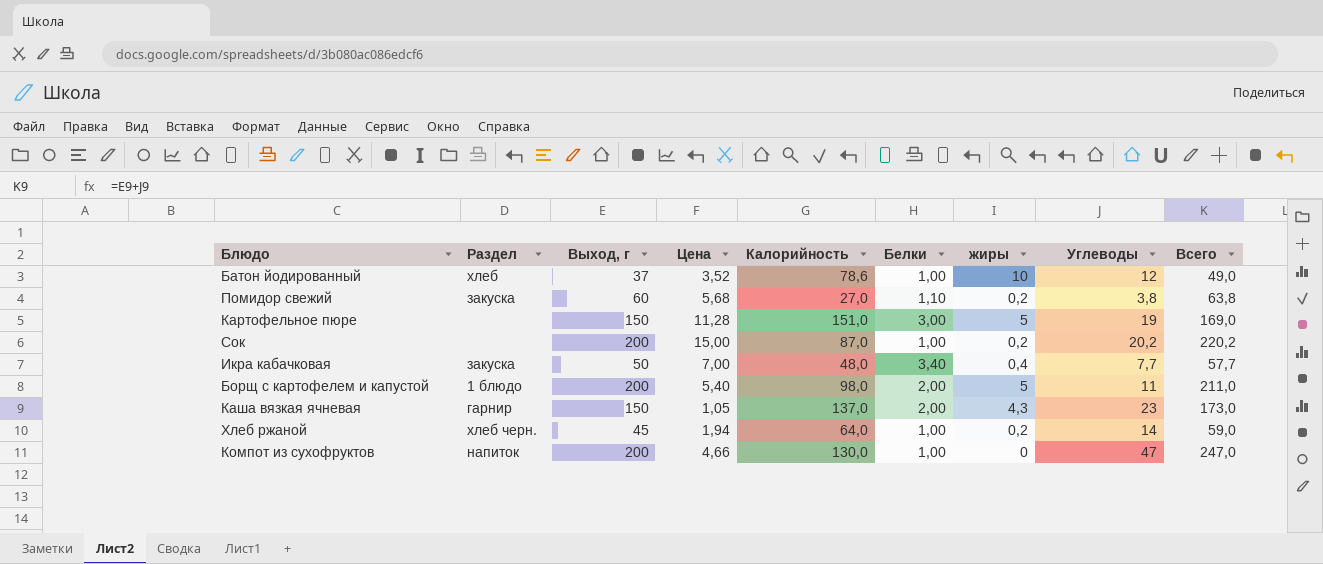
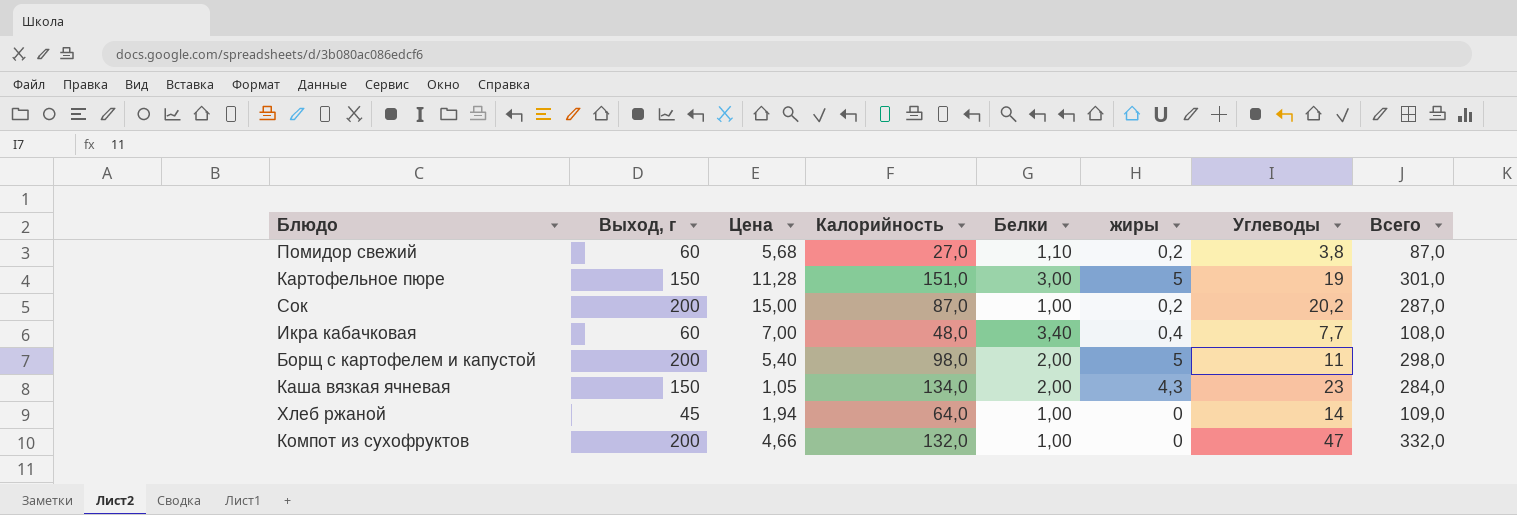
column Раздел | position: 2 -> none
column Всего | formula: [Выход, г] + [Углеводы] -> [Выход, г] + [Калорийность]
row Батон йодированный: хлеб | 37 | 3,52 | 78,6 | 1,00 | 10 | 12 | 49,0 -> none
Икра кабачковая | Выход, г: 50 -> 60
Каша вязкая ячневая | Калорийность: 137,0 -> 134,0
Хлеб ржаной | жиры: 0,2 -> 0
Компот из сухофруктов | Калорийность: 130,0 -> 132,0

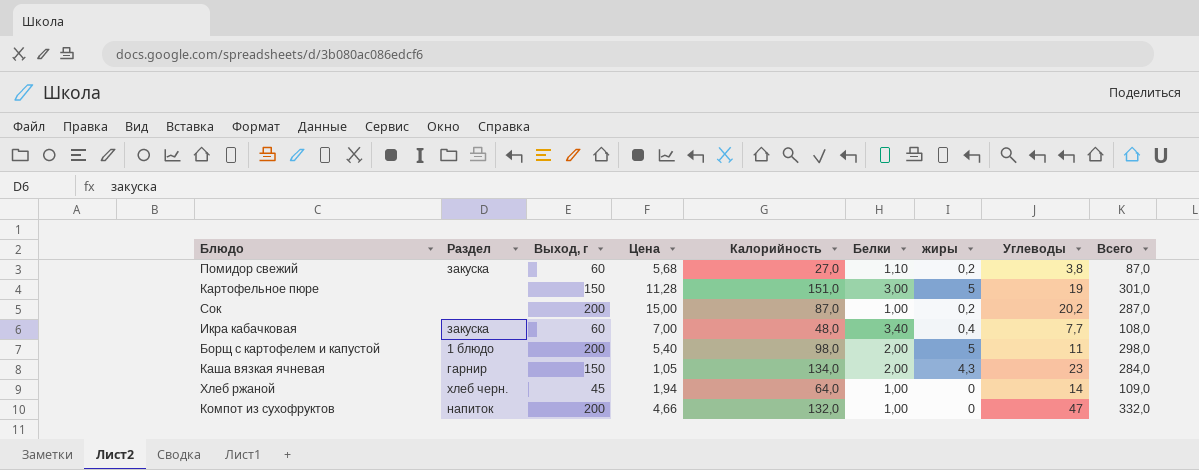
column Раздел | position: none -> 2

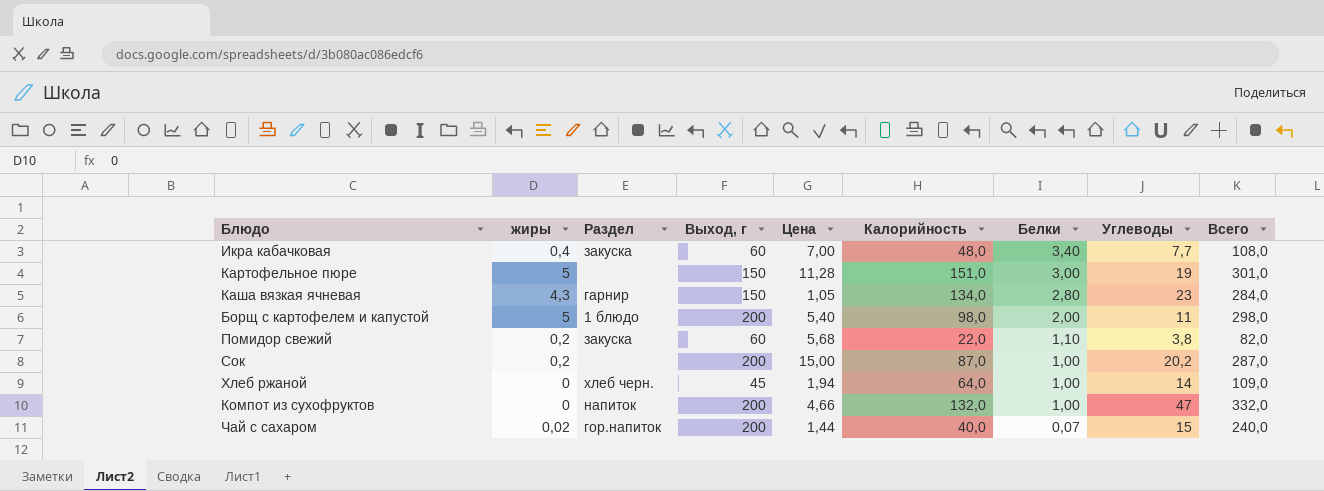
row order: none -> Белки descending
column жиры | position: 7 -> 2
Каша вязкая ячневая | Белки: 2,00 -> 2,80
Помидор свежий | Калорийность: 27,0 -> 22,0
Помидор свежий | Всего: 87,0 -> 82,0
row Чай с сахаром: none -> 0,02 | гор.напиток | 200 | 1,44 | 40,0 | 0,07 | 15 | 240,0

